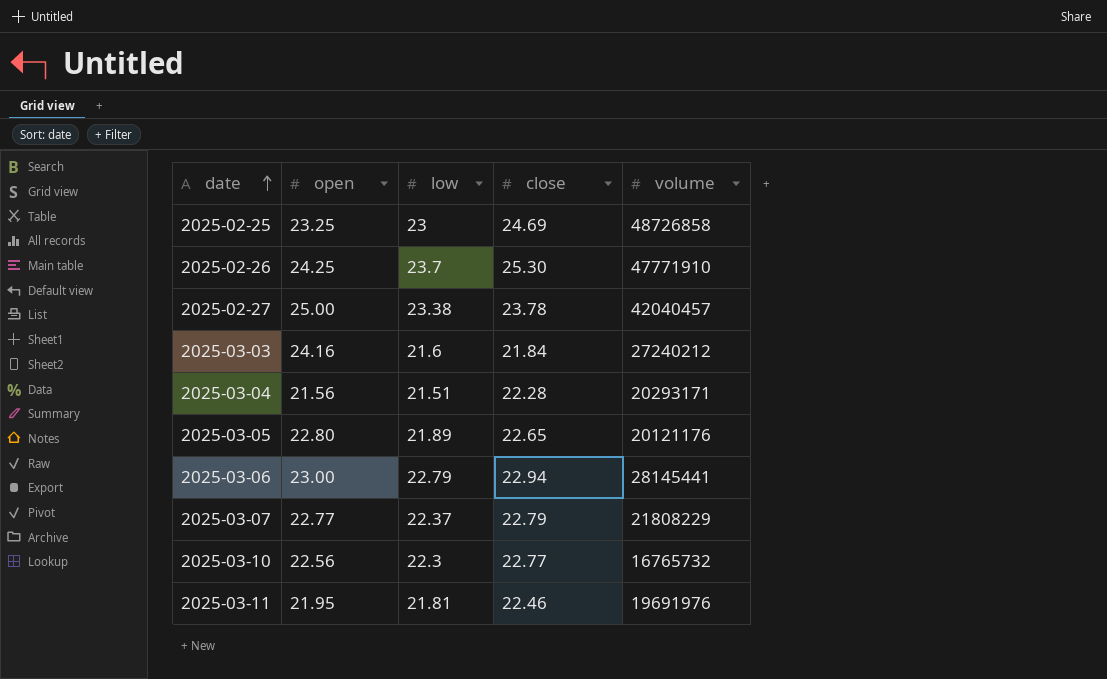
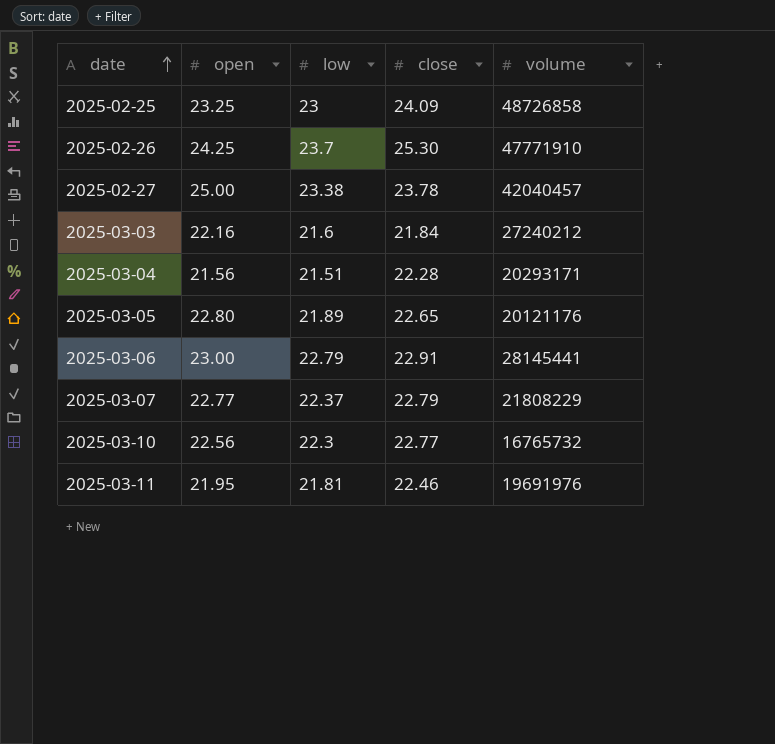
2025-02-25 | close: 24.69 -> 24.09
2025-03-03 | open: 24.16 -> 22.16
2025-03-06 | close: 22.94 -> 22.91

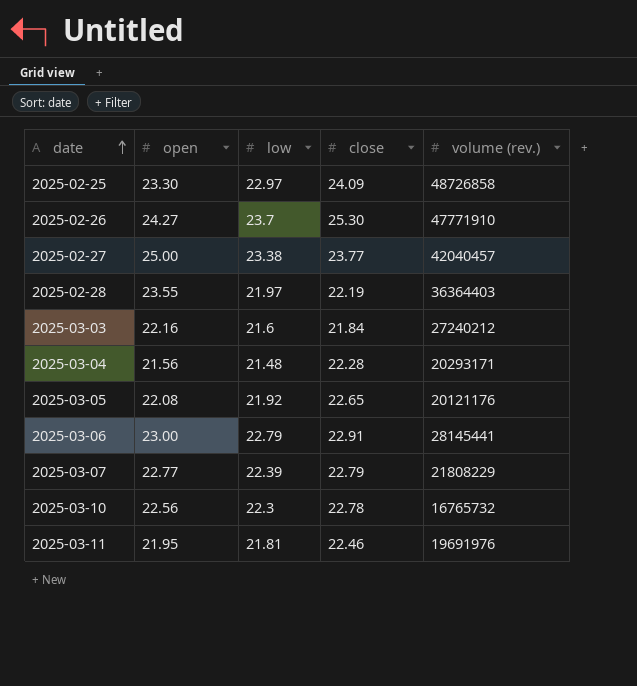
column name: volume -> volume (rev.)
2025-02-25 | open: 23.25 -> 23.30
2025-02-25 | low: 23 -> 22.97
2025-02-26 | open: 24.25 -> 24.27
2025-02-27 | close: 23.78 -> 23.77
row 2025-02-28: none -> 23.55 | 21.97 | 22.19 | 36364403
2025-03-04 | low: 21.51 -> 21.48
2025-03-05 | open: 22.80 -> 22.08
2025-03-05 | low: 21.89 -> 21.92
2025-03-07 | low: 22.37 -> 22.39
2025-03-10 | close: 22.77 -> 22.78

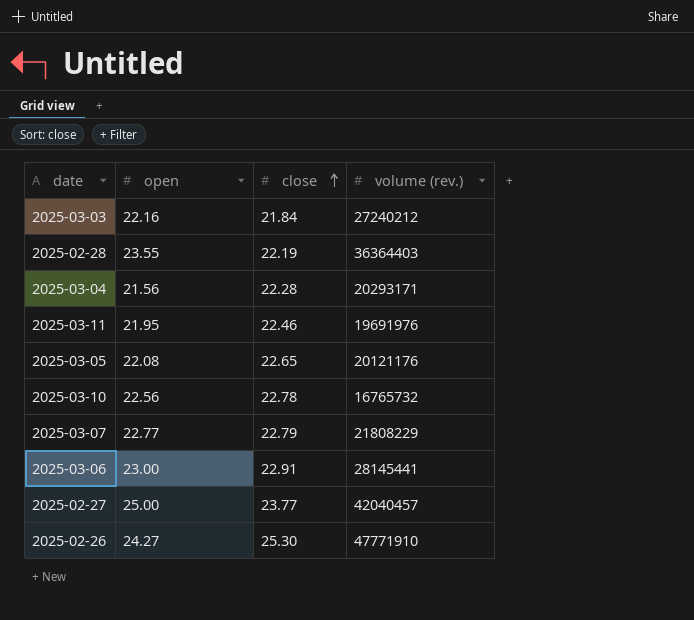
row order: date ascending -> close ascending
column low | position: 3 -> none
row 2025-02-25: 23.30 | 22.97 | 24.09 | 48726858 -> none

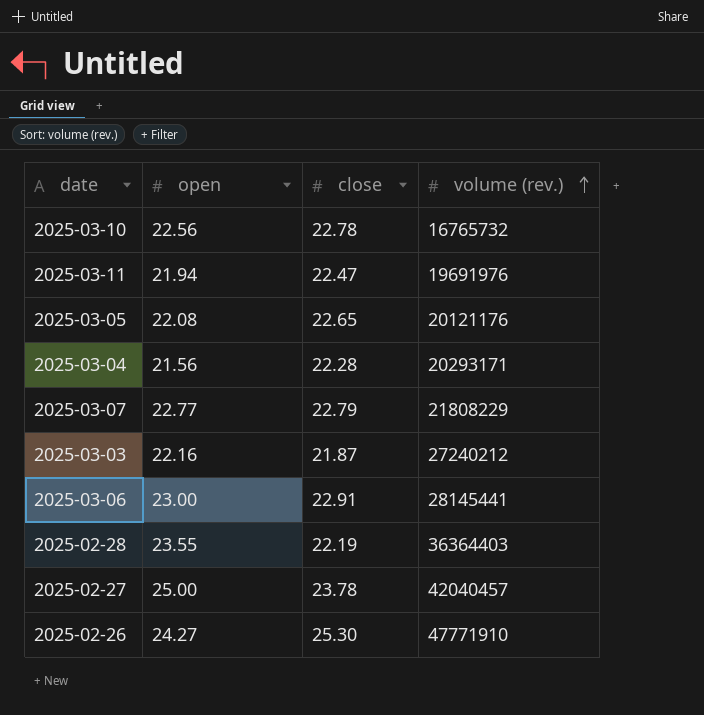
row order: close ascending -> volume (rev.) ascending
2025-03-11 | open: 21.95 -> 21.94
2025-03-11 | close: 22.46 -> 22.47
2025-03-03 | close: 21.84 -> 21.87
2025-02-27 | close: 23.77 -> 23.78

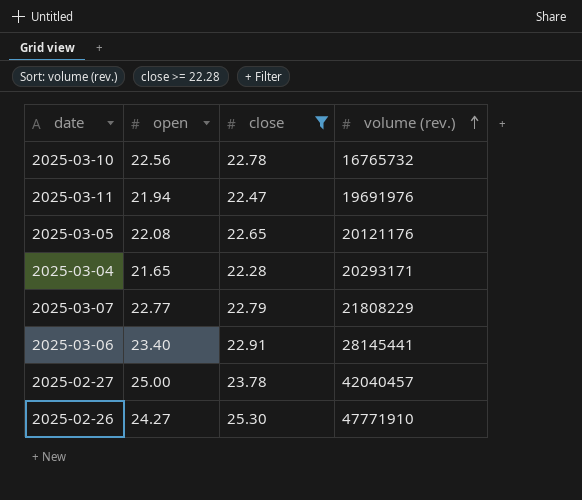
filter: none -> close >= 22.28
2025-03-04 | open: 21.56 -> 21.65
2025-03-06 | open: 23.00 -> 23.40

